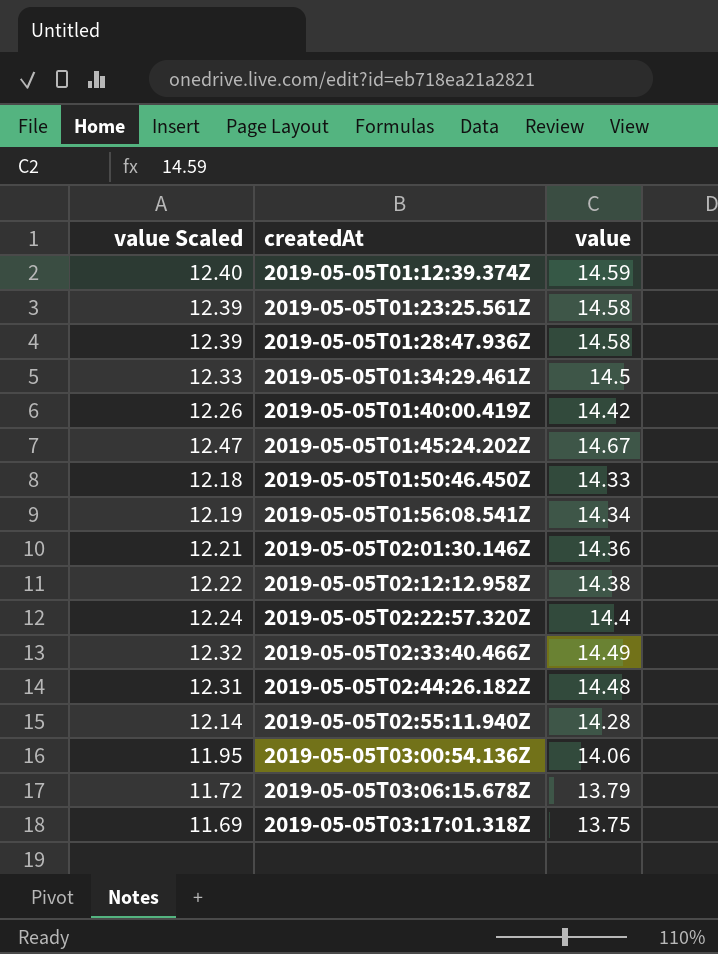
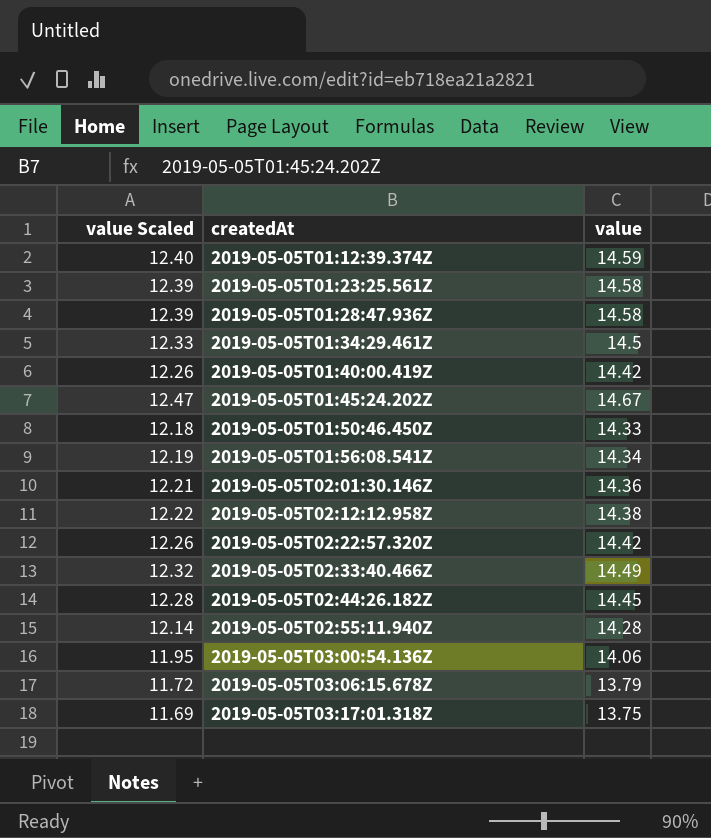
2019-05-05T02:22:57.320Z | value Scaled: 12.24 -> 12.26
2019-05-05T02:22:57.320Z | value: 14.4 -> 14.42
2019-05-05T02:44:26.182Z | value Scaled: 12.31 -> 12.28
2019-05-05T02:44:26.182Z | value: 14.48 -> 14.45

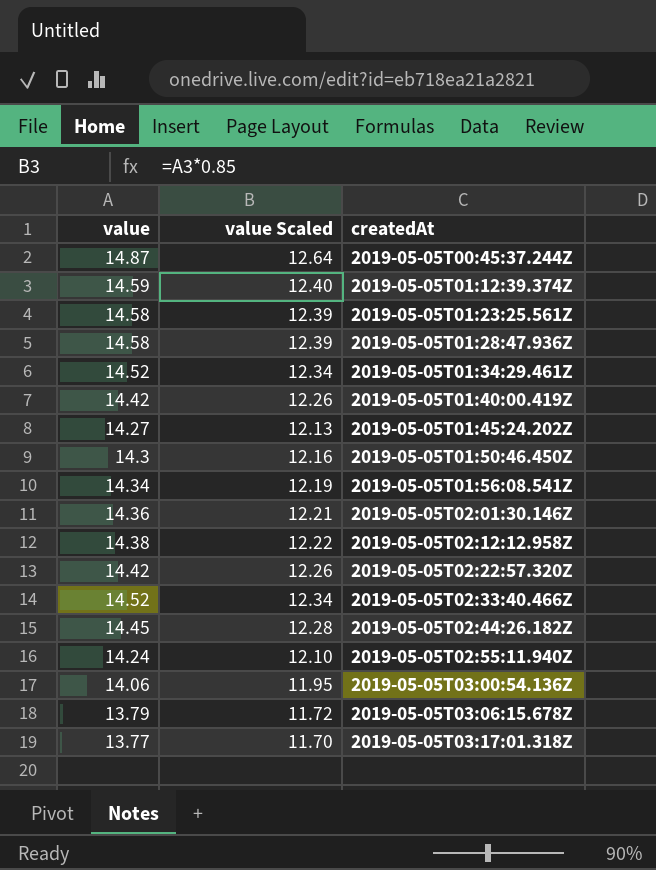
column value | position: 3 -> 1
row 2019-05-05T00:45:37.244Z: none -> 14.87 | 12.64
2019-05-05T01:34:29.461Z | value: 14.5 -> 14.52
2019-05-05T01:34:29.461Z | value Scaled: 12.33 -> 12.34
2019-05-05T01:45:24.202Z | value: 14.67 -> 14.27
2019-05-05T01:45:24.202Z | value Scaled: 12.47 -> 12.13
2019-05-05T01:50:46.450Z | value: 14.33 -> 14.3
2019-05-05T01:50:46.450Z | value Scaled: 12.18 -> 12.16
2019-05-05T02:33:40.466Z | value: 14.49 -> 14.52
2019-05-05T02:33:40.466Z | value Scaled: 12.32 -> 12.34
2019-05-05T02:55:11.940Z | value: 14.28 -> 14.24
2019-05-05T02:55:11.940Z | value Scaled: 12.14 -> 12.10
2019-05-05T03:17:01.318Z | value: 13.75 -> 13.77
2019-05-05T03:17:01.318Z | value Scaled: 11.69 -> 11.70

